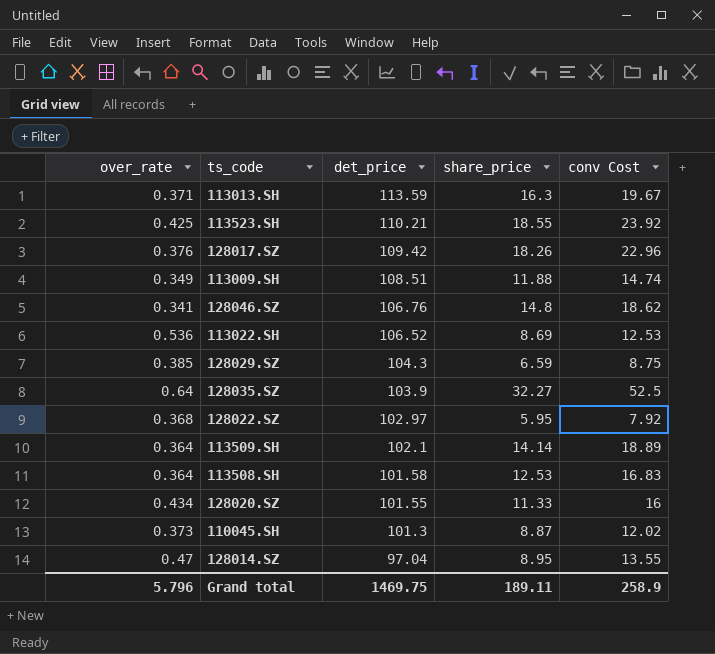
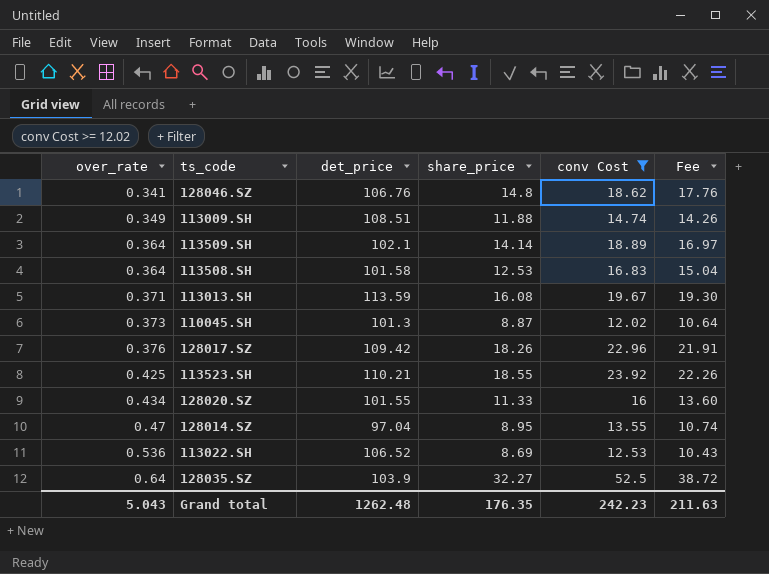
filter: none -> conv Cost >= 12.02
row order: det_price descending -> over_rate ascending
column Fee | formula: none -> [share_price] * 1.2
113013.SH | share_price: 16.3 -> 16.08
Grand total | over_rate: 5.796 -> 5.043
Grand total | det_price: 1469.75 -> 1262.48
Grand total | share_price: 189.11 -> 176.35
Grand total | conv Cost: 258.9 -> 242.23

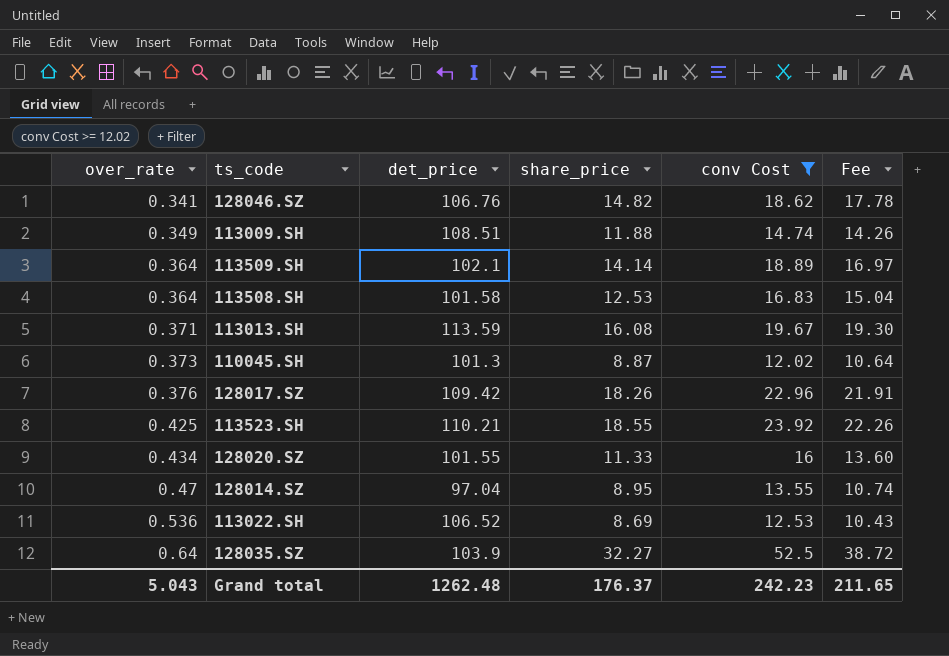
128046.SZ | share_price: 14.8 -> 14.82
128046.SZ | Fee: 17.76 -> 17.78
Grand total | share_price: 176.35 -> 176.37
Grand total | Fee: 211.63 -> 211.65

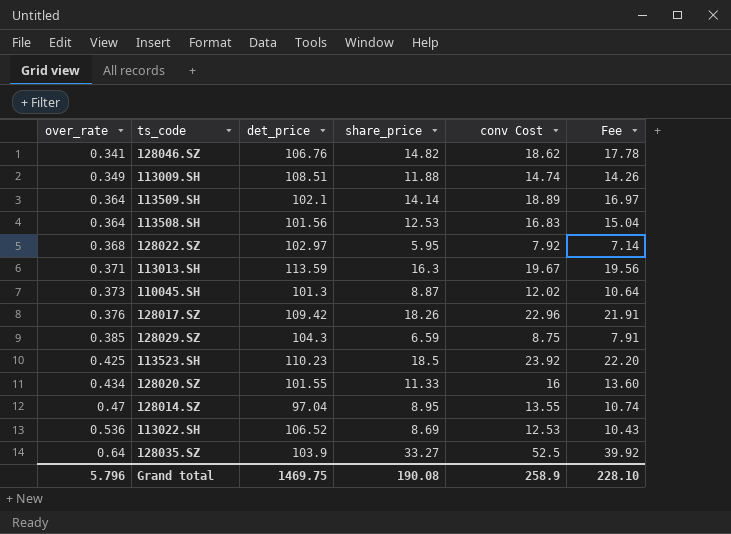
filter: conv Cost >= 12.02 -> none
113508.SH | det_price: 101.58 -> 101.56
113013.SH | share_price: 16.08 -> 16.3
113013.SH | Fee: 19.30 -> 19.56
113523.SH | det_price: 110.21 -> 110.23
113523.SH | share_price: 18.55 -> 18.5
113523.SH | Fee: 22.26 -> 22.20
128035.SZ | share_price: 32.27 -> 33.27
128035.SZ | Fee: 38.72 -> 39.92
Grand total | over_rate: 5.043 -> 5.796
Grand total | det_price: 1262.48 -> 1469.75
Grand total | share_price: 176.37 -> 190.08
Grand total | conv Cost: 242.23 -> 258.9
Grand total | Fee: 211.65 -> 228.10

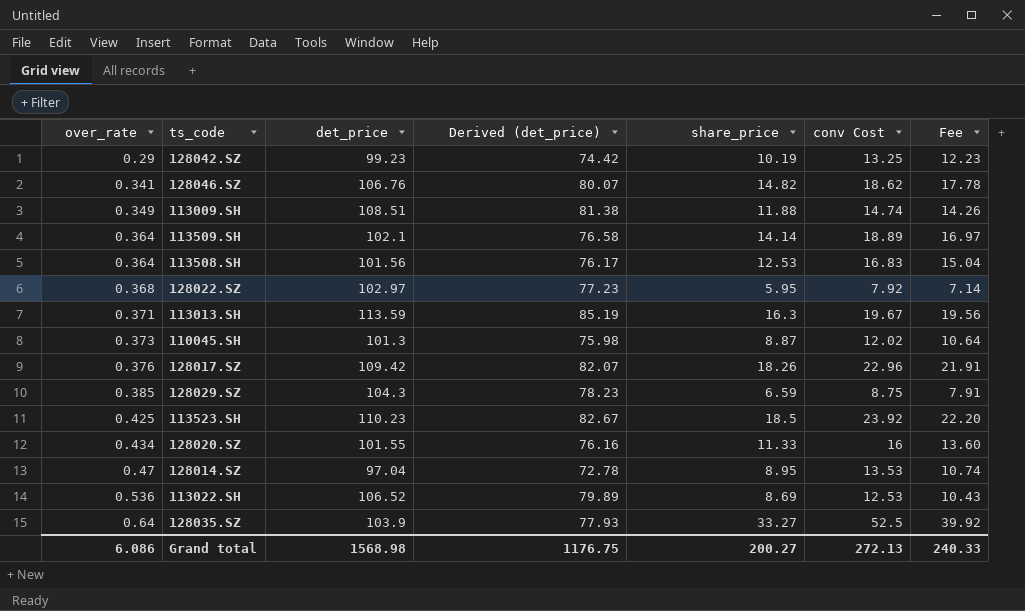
column Derived (det_price) | formula: none -> [det_price] * 0.75
row 128042.SZ: none -> 0.29 | 99.23 | 74.42 | 10.19 | 13.25 | 12.23
128014.SZ | conv Cost: 13.55 -> 13.53
Grand total | over_rate: 5.796 -> 6.086
Grand total | det_price: 1469.75 -> 1568.98
Grand total | share_price: 190.08 -> 200.27
Grand total | conv Cost: 258.9 -> 272.13
Grand total | Fee: 228.10 -> 240.33

